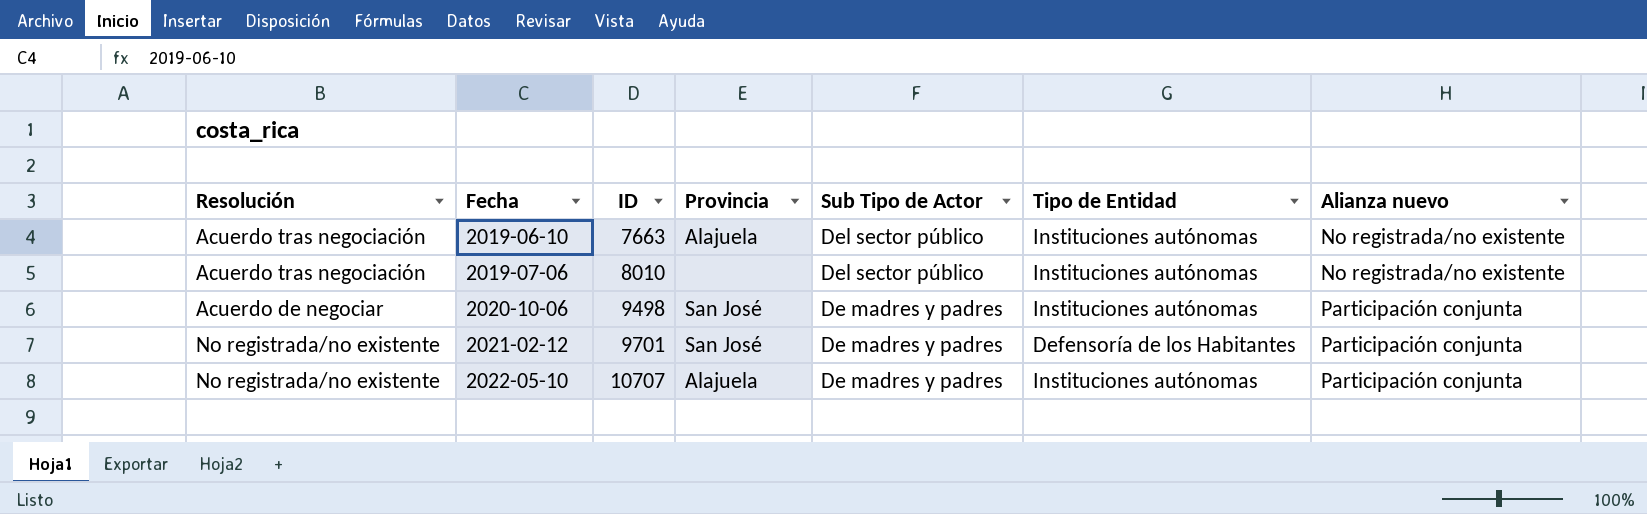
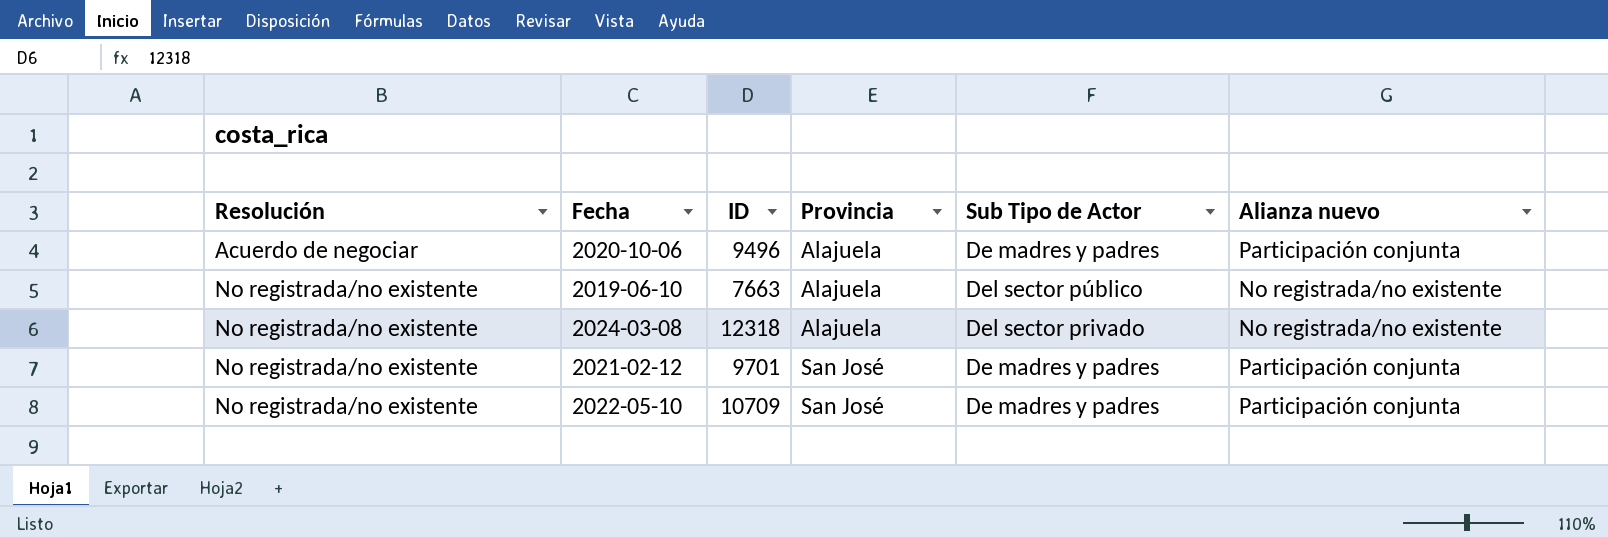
row order: Fecha ascending -> Resolución ascending
column Tipo de Entidad | position: 6 -> none
row 2019-07-06: Acuerdo tras negociación | 8010 | none | Del sector público | Instituciones autónomas | No registrada/no existente -> none
2020-10-06 | ID: 9498 -> 9496
2020-10-06 | Provincia: San José -> Alajuela
2019-06-10 | Resolución: Acuerdo tras negociación -> No registrada/no existente
row 2024-03-08: none -> No registrada/no existente | 12318 | Alajuela | Del sector privado | No registrada/no existente
2022-05-10 | ID: 10707 -> 10709
2022-05-10 | Provincia: Alajuela -> San José

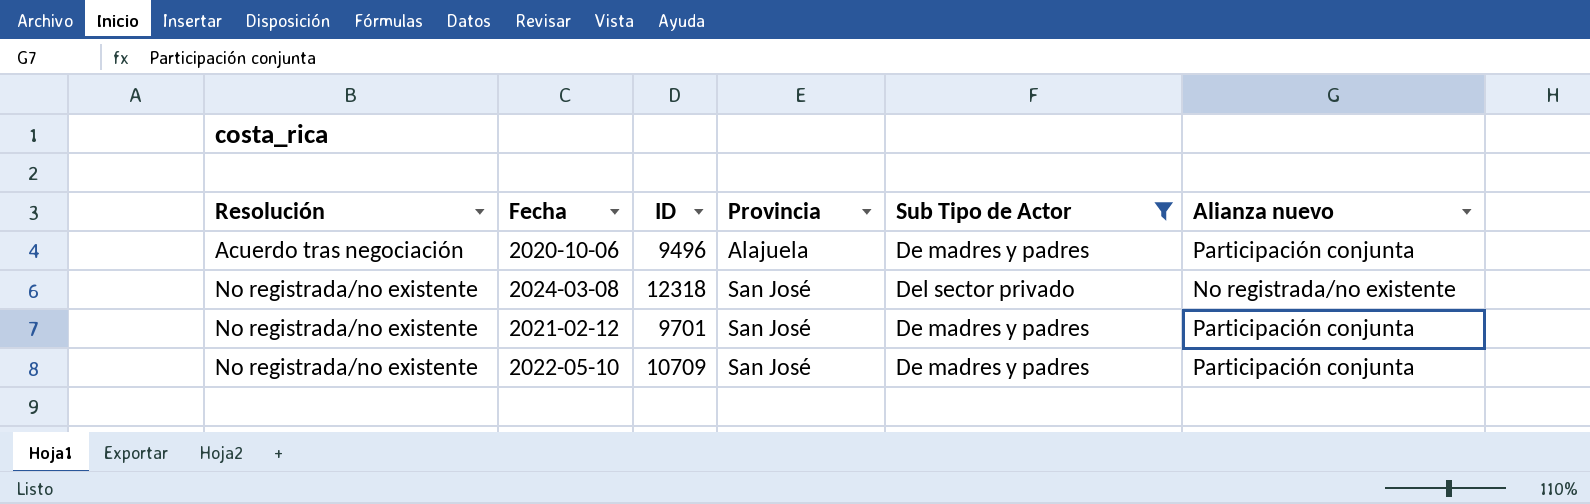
filter: none -> Sub Tipo de Actor != Del sector público
2020-10-06 | Resolución: Acuerdo de negociar -> Acuerdo tras negociación
2024-03-08 | Provincia: Alajuela -> San José

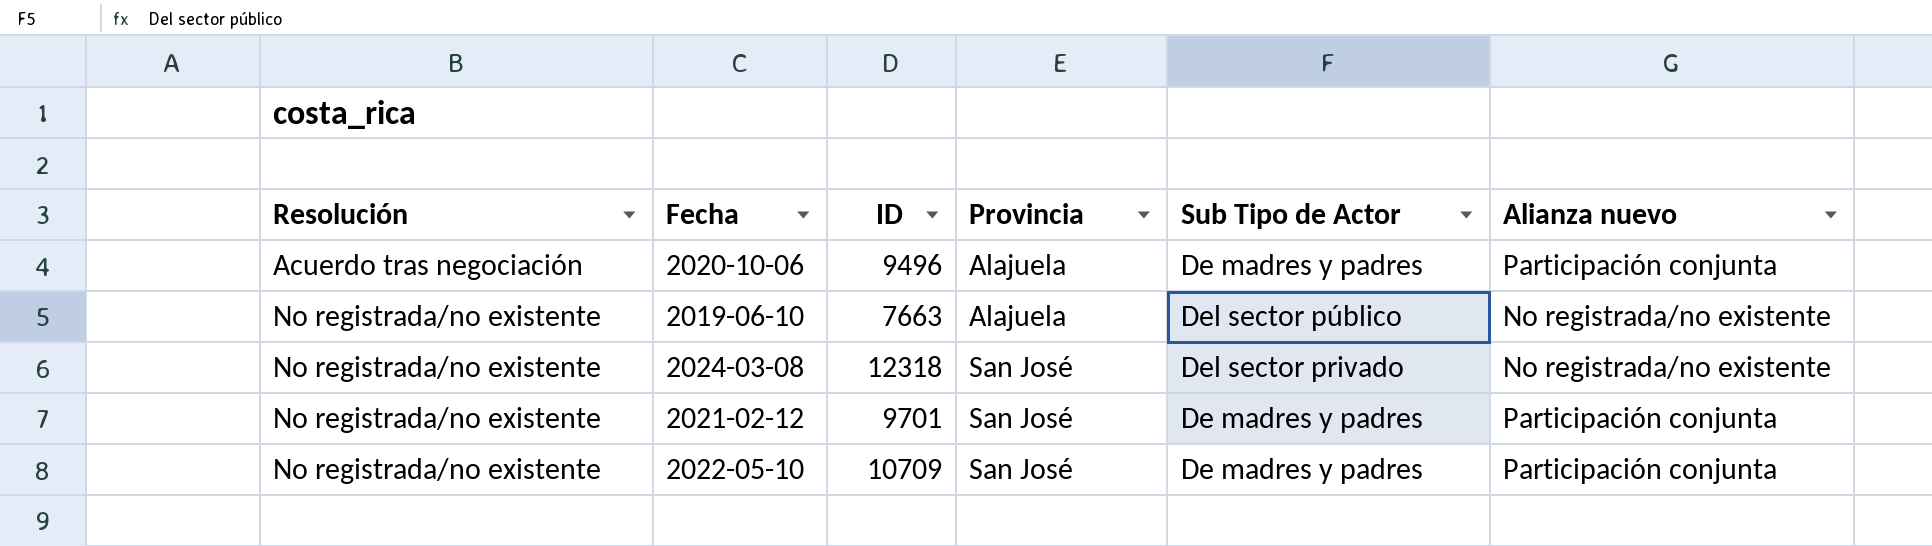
filter: Sub Tipo de Actor != Del sector público -> none

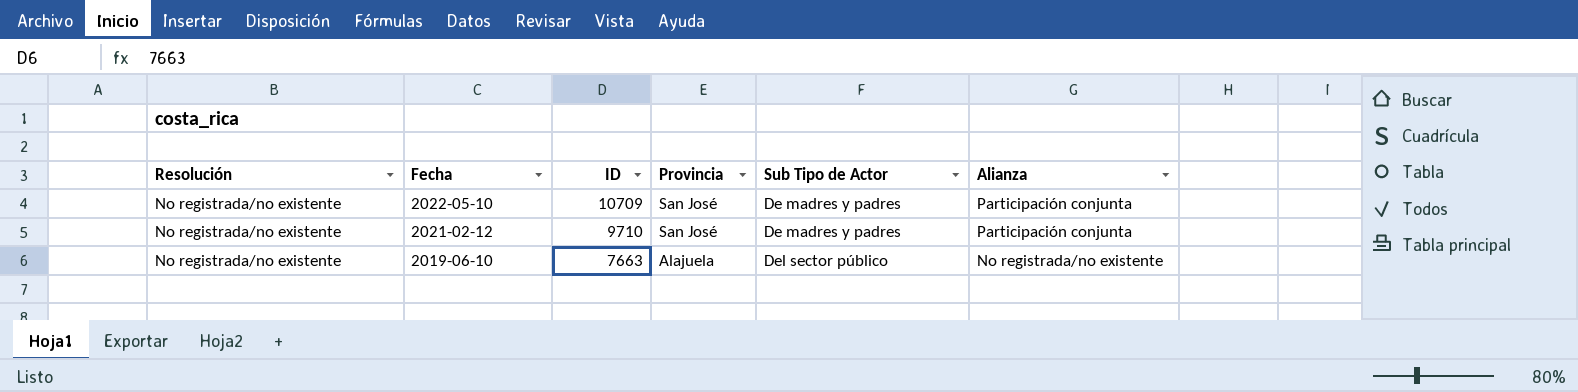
row order: Resolución ascending -> Fecha descending
column name: Alianza nuevo -> Alianza
row 2020-10-06: Acuerdo tras negociación | 9496 | Alajuela | De madres y padres | Participación conjunta -> none
row 2024-03-08: No registrada/no existente | 12318 | San José | Del sector privado | No registrada/no existente -> none
2021-02-12 | ID: 9701 -> 9710

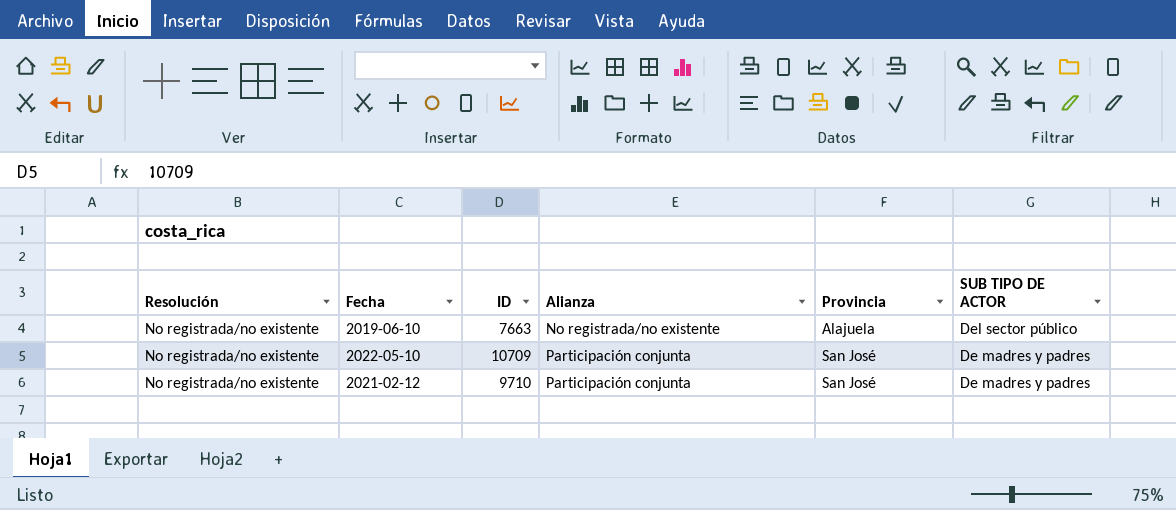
row order: Fecha descending -> Alianza ascending
column Alianza | position: 6 -> 4
column name: Sub Tipo de Actor -> SUB TIPO DE ACTOR

